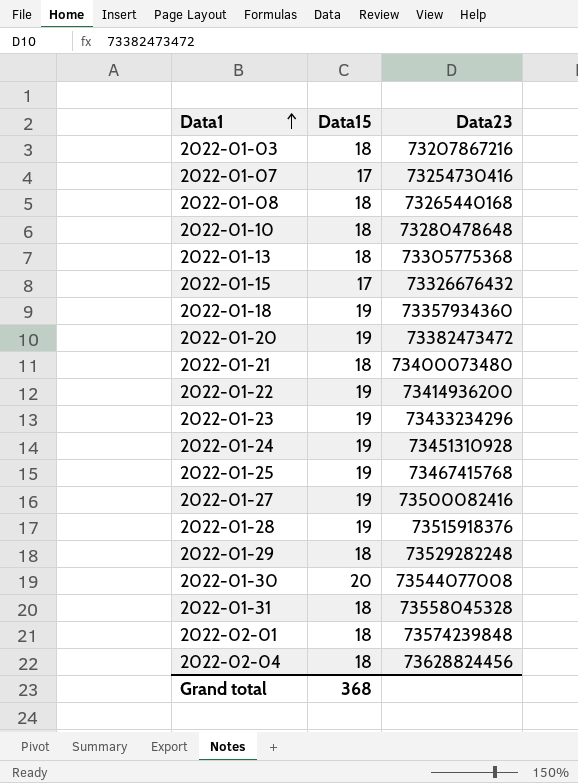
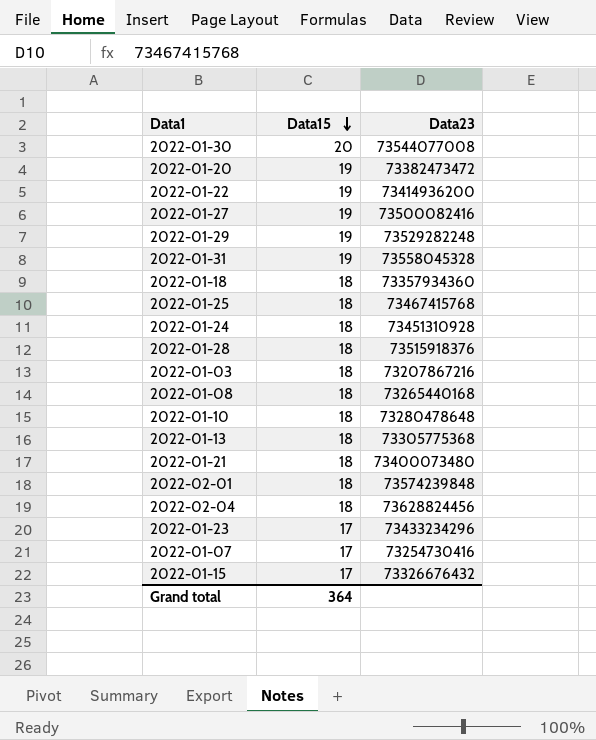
row order: Data1 ascending -> Data15 descending
2022-01-29 | Data15: 18 -> 19
2022-01-31 | Data15: 18 -> 19
2022-01-18 | Data15: 19 -> 18
2022-01-25 | Data15: 19 -> 18
2022-01-24 | Data15: 19 -> 18
2022-01-28 | Data15: 19 -> 18
2022-01-23 | Data15: 19 -> 17
Grand total | Data15: 368 -> 364

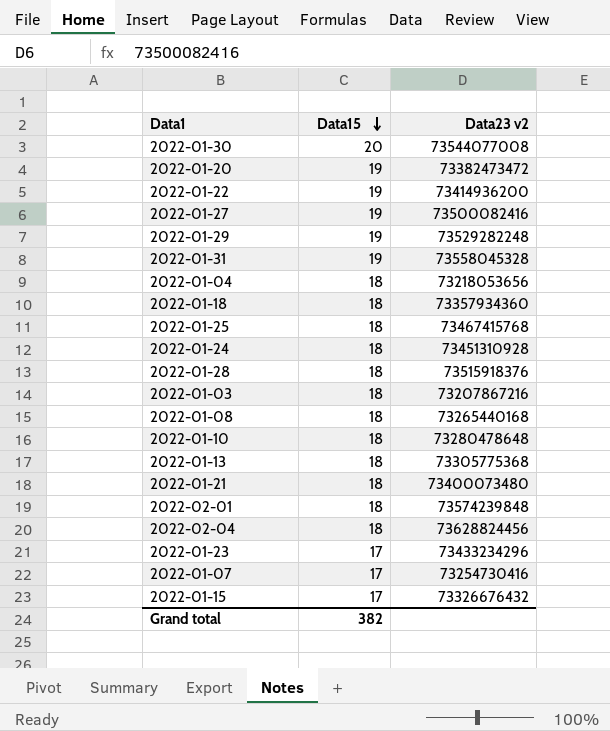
column name: Data23 -> Data23 v2
row 2022-01-04: none -> 18 | 73218053656
Grand total | Data15: 364 -> 382

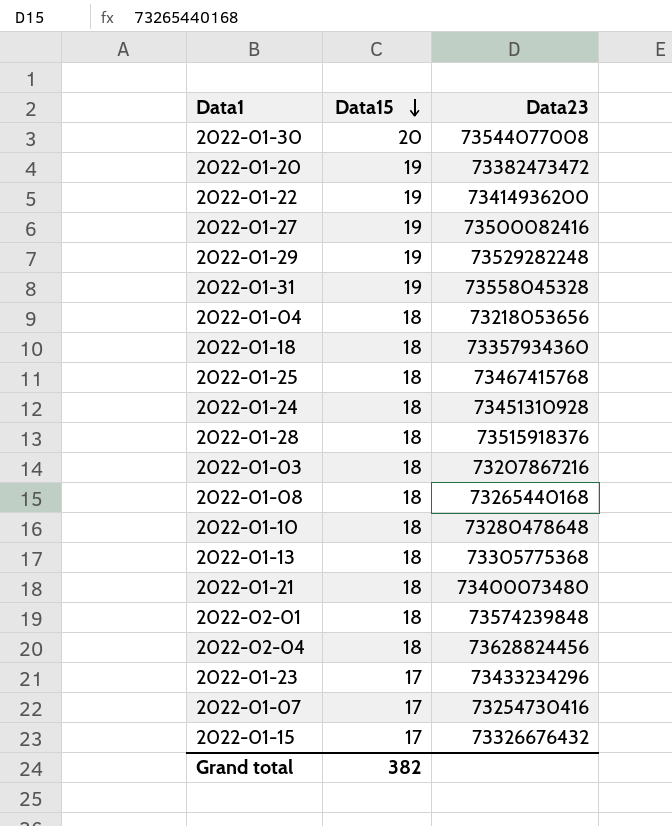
column name: Data23 v2 -> Data23

